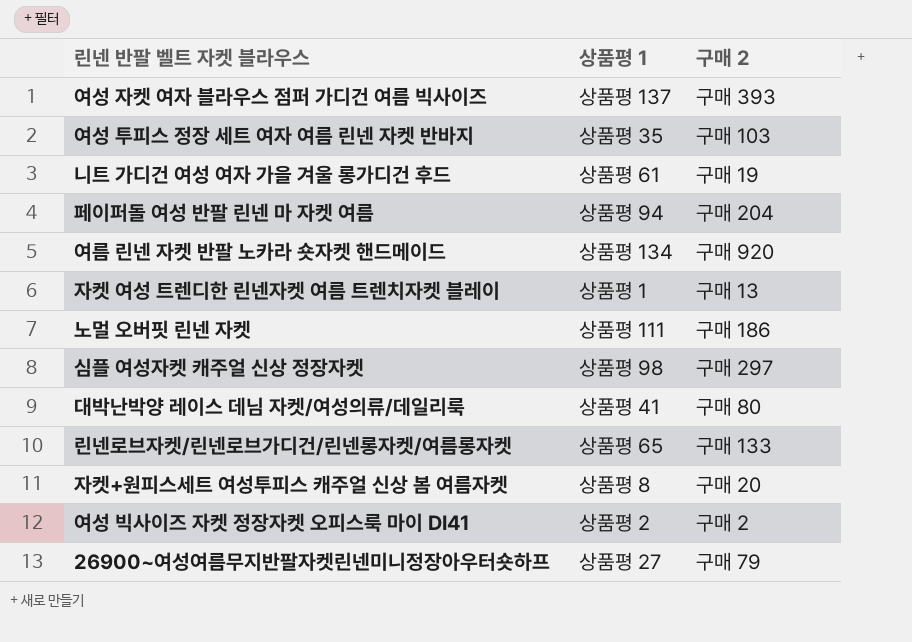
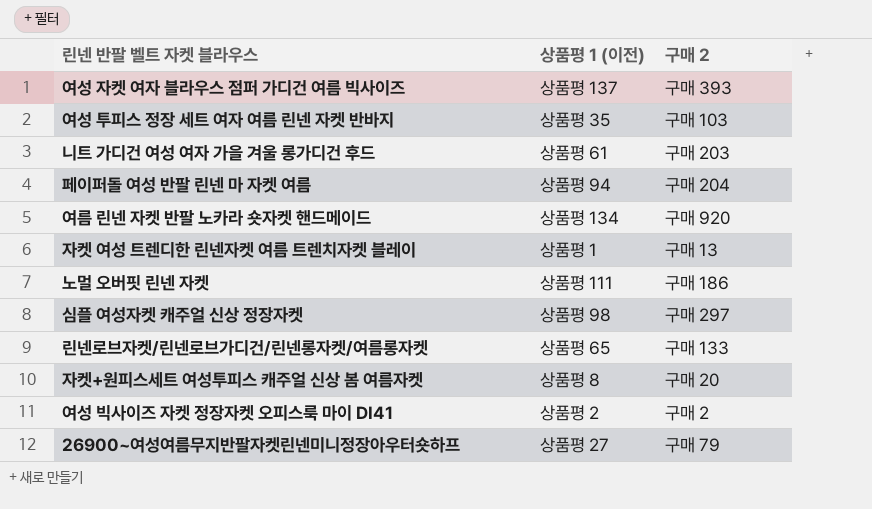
column name: 상품평 1 -> 상품평 1 (이전)
row 대박난박양 레이스 데님 자켓/여성의류/데일리룩: 상품평 41 | 구매 80 -> none
니트 가디건 여성 여자 가을 겨울 롱가디건 후드 | 구매 2: 구매 19 -> 구매 203

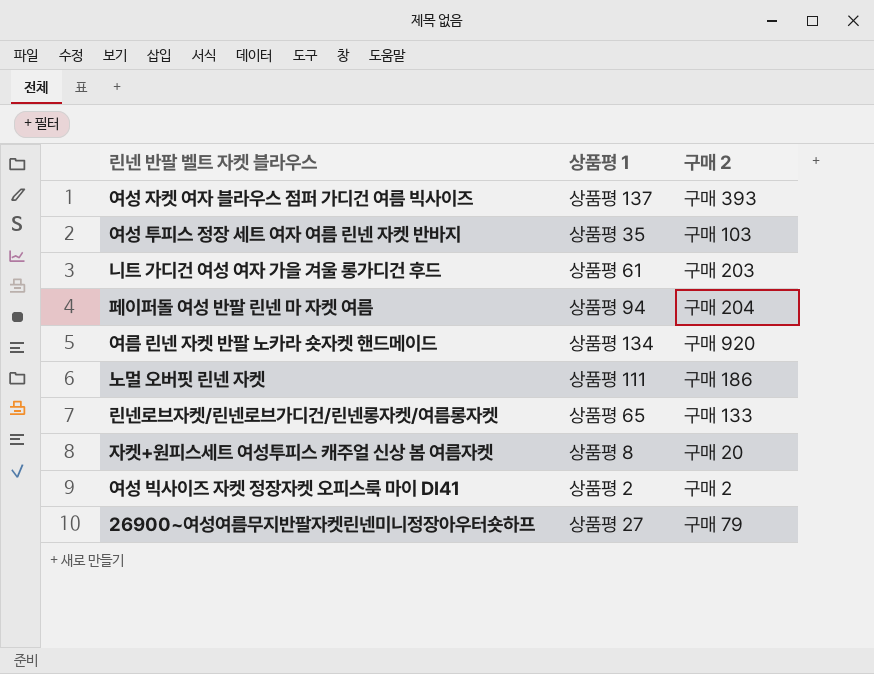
column name: 상품평 1 (이전) -> 상품평 1
row 자켓 여성 트렌디한 린넨자켓 여름 트렌치자켓 블레이: 상품평 1 | 구매 13 -> none
row 심플 여성자켓 캐주얼 신상 정장자켓: 상품평 98 | 구매 297 -> none

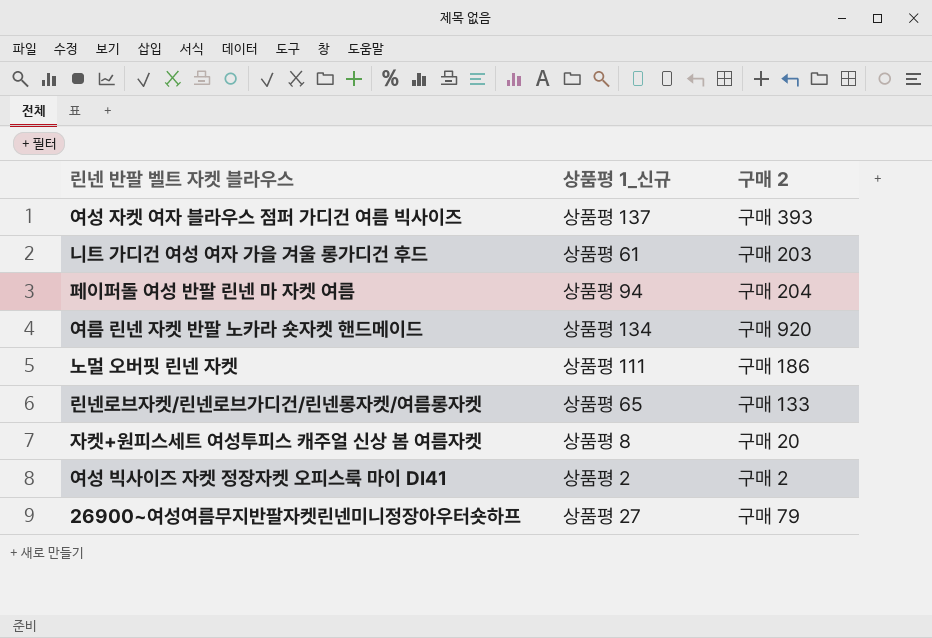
column name: 상품평 1 -> 상품평 1_신규
row 여성 투피스 정장 세트 여자 여름 린넨 자켓 반바지: 상품평 35 | 구매 103 -> none

